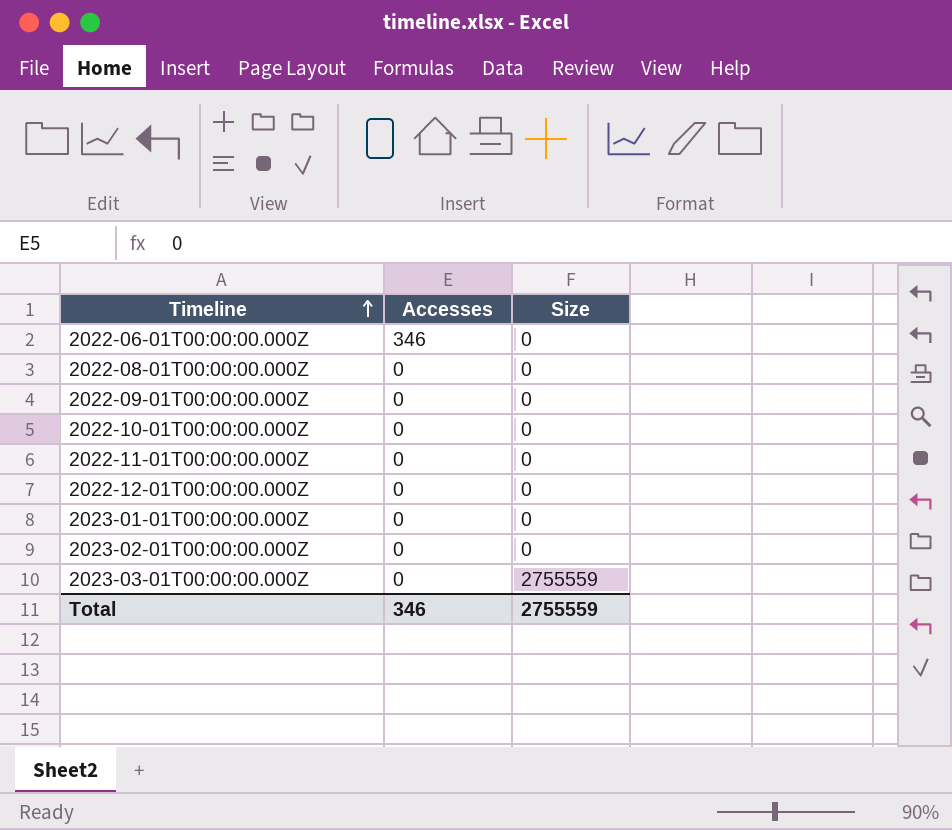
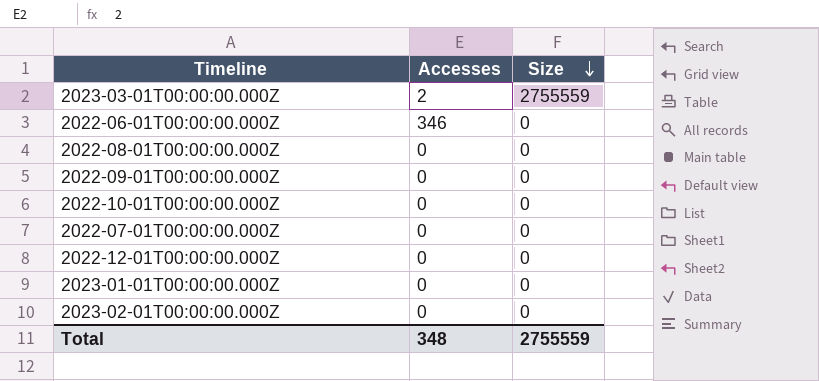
row order: Timeline ascending -> Size descending
row 2022-11-01T00:00:00.000Z: 0 | 0 -> none
2023-03-01T00:00:00.000Z | Accesses: 0 -> 2
row 2022-07-01T00:00:00.000Z: none -> 0 | 0
Total | Accesses: 346 -> 348

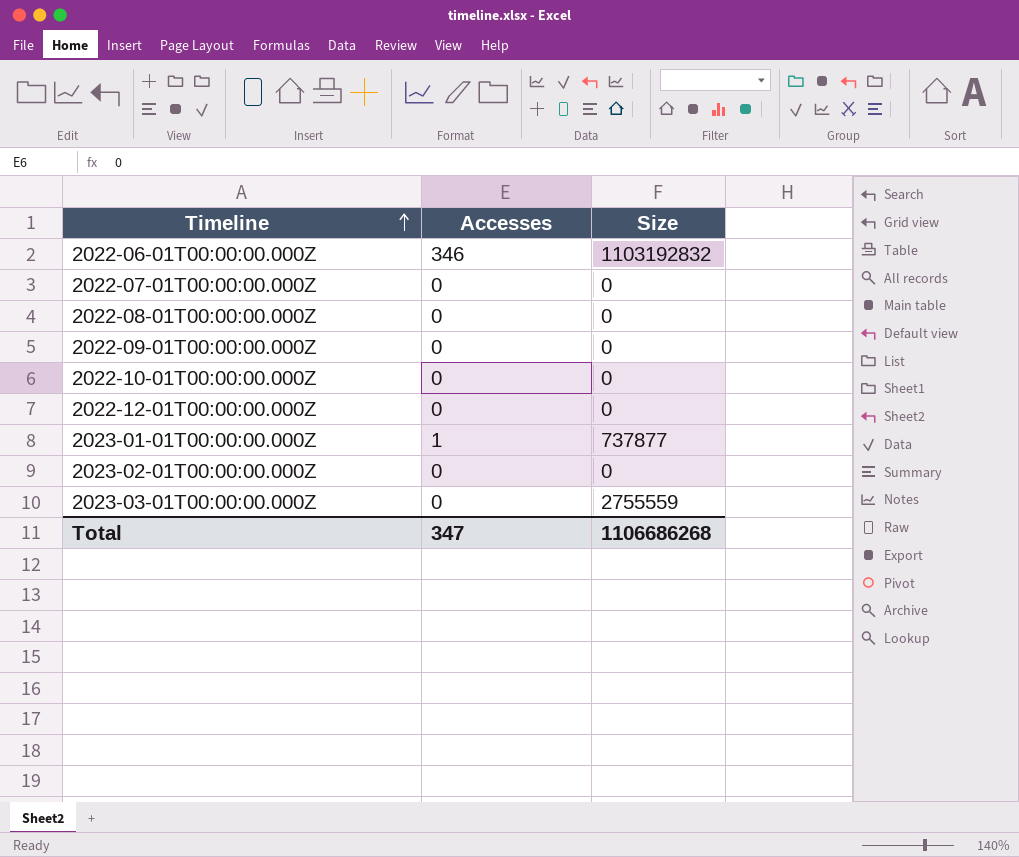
row order: Size descending -> Timeline ascending
2022-06-01T00:00:00.000Z | Size: 0 -> 1103192832
2023-01-01T00:00:00.000Z | Accesses: 0 -> 1
2023-01-01T00:00:00.000Z | Size: 0 -> 737877
2023-03-01T00:00:00.000Z | Accesses: 2 -> 0
Total | Accesses: 348 -> 347
Total | Size: 2755559 -> 1106686268

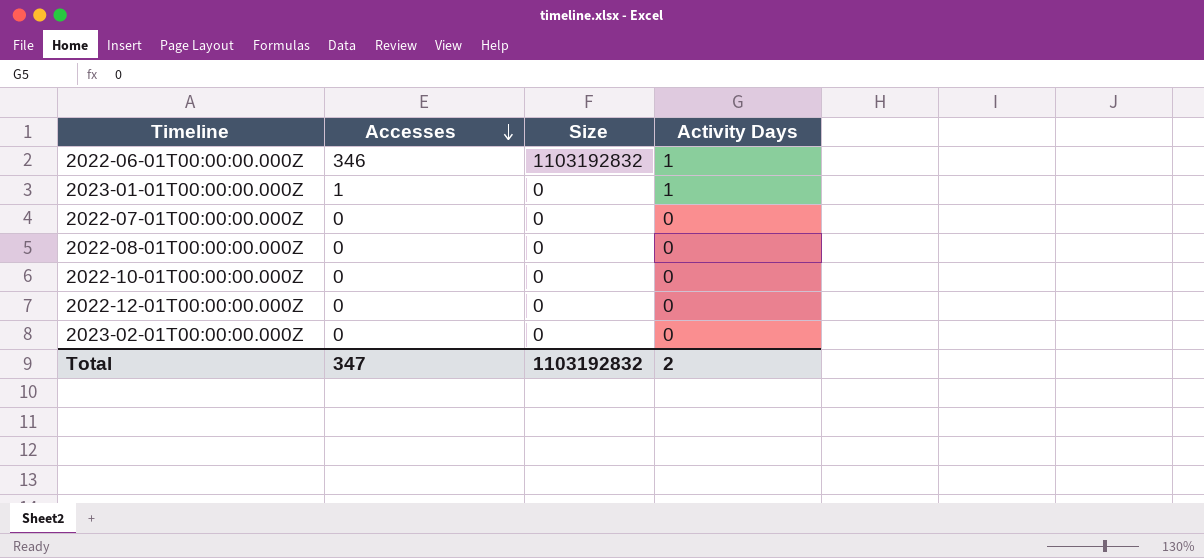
row order: Timeline ascending -> Accesses descending
column Activity Days | position: none -> 4
row 2022-09-01T00:00:00.000Z: 0 | 0 -> none
row 2023-03-01T00:00:00.000Z: 0 | 2755559 -> none
2023-01-01T00:00:00.000Z | Size: 737877 -> 0
Total | Size: 1106686268 -> 1103192832

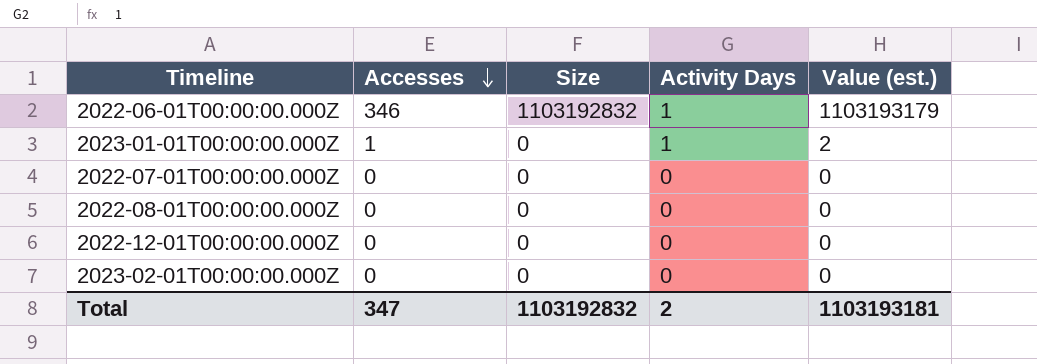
column Value (est.) | formula: none -> [Accesses] + [Size] + [Activity Days]
row 2022-10-01T00:00:00.000Z: 0 | 0 | 0 -> none

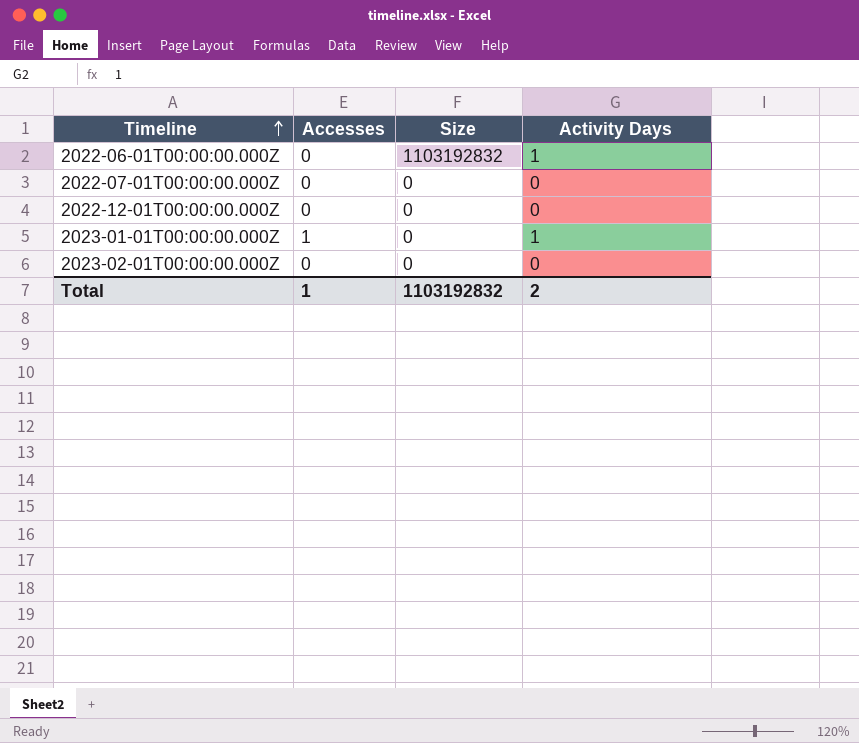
row order: Accesses descending -> Timeline ascending
column Value (est.) | formula: [Accesses] + [Size] + [Activity Days] -> none
row 2022-08-01T00:00:00.000Z: 0 | 0 | 0 | 0 -> none
2022-06-01T00:00:00.000Z | Accesses: 346 -> 0
Total | Accesses: 347 -> 1

